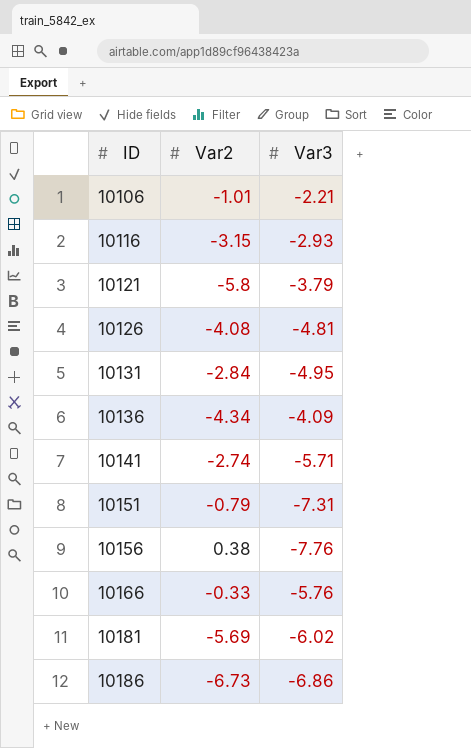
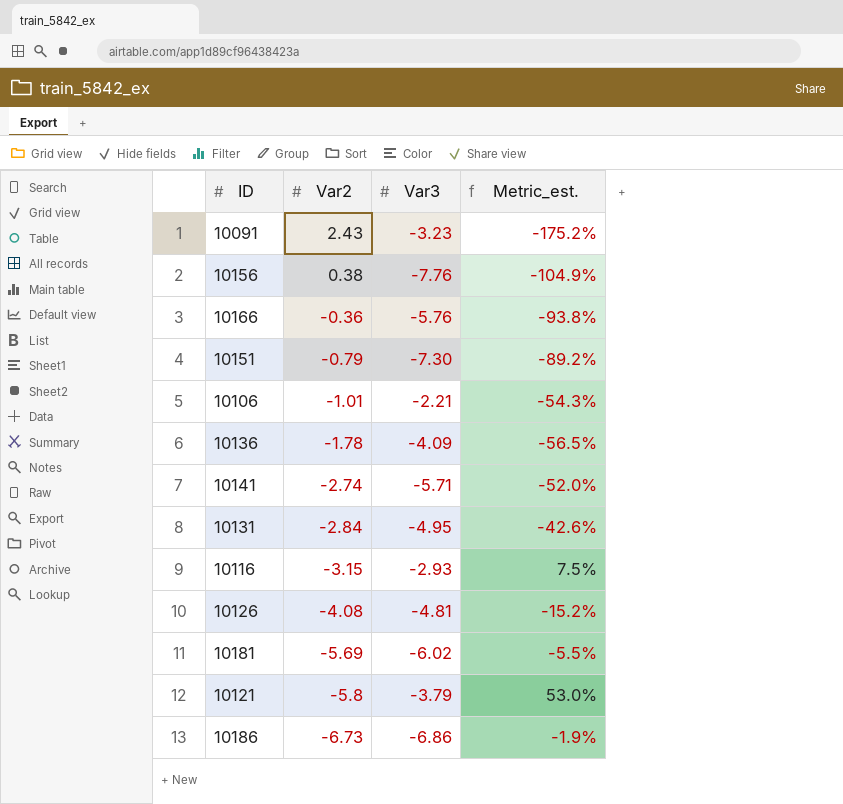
row order: ID ascending -> Var2 descending
column Metric_est. | formula: none -> ([Var2] - [Var3]) / [Var3]
row 10091: none -> 2.43 | -3.23 | -175.2%
10166 | Var2: -0.33 -> -0.36
10151 | Var3: -7.31 -> -7.30
10136 | Var2: -4.34 -> -1.78

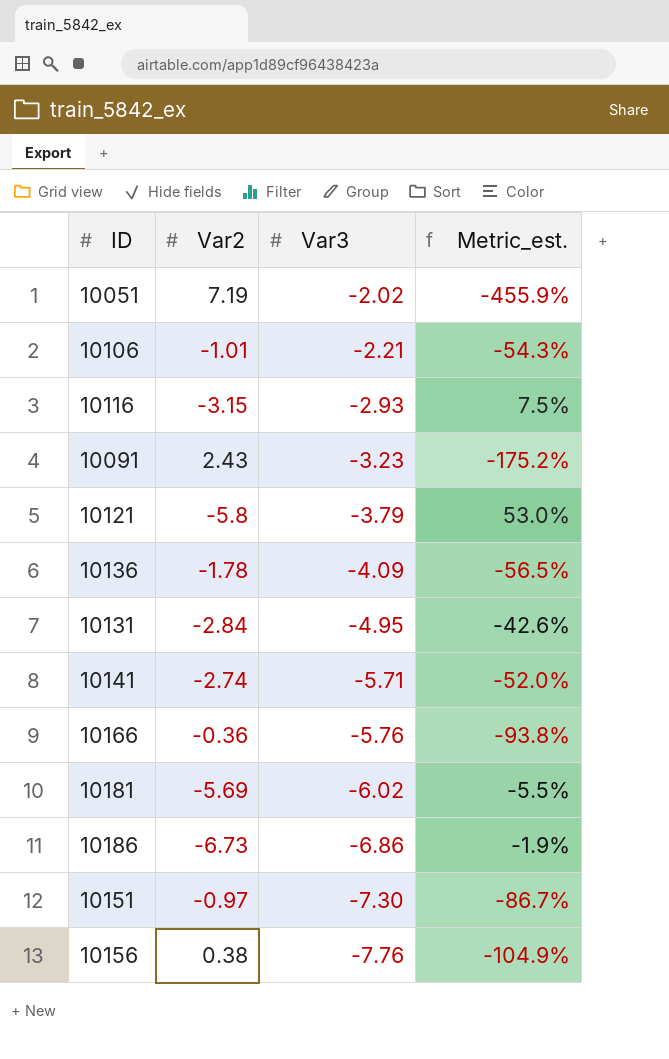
row order: Var2 descending -> Var3 descending
row 10126: -4.08 | -4.81 | -15.2% -> none
row 10051: none -> 7.19 | -2.02 | -455.9%
10151 | Var2: -0.79 -> -0.97
10151 | Metric_est.: -89.2% -> -86.7%

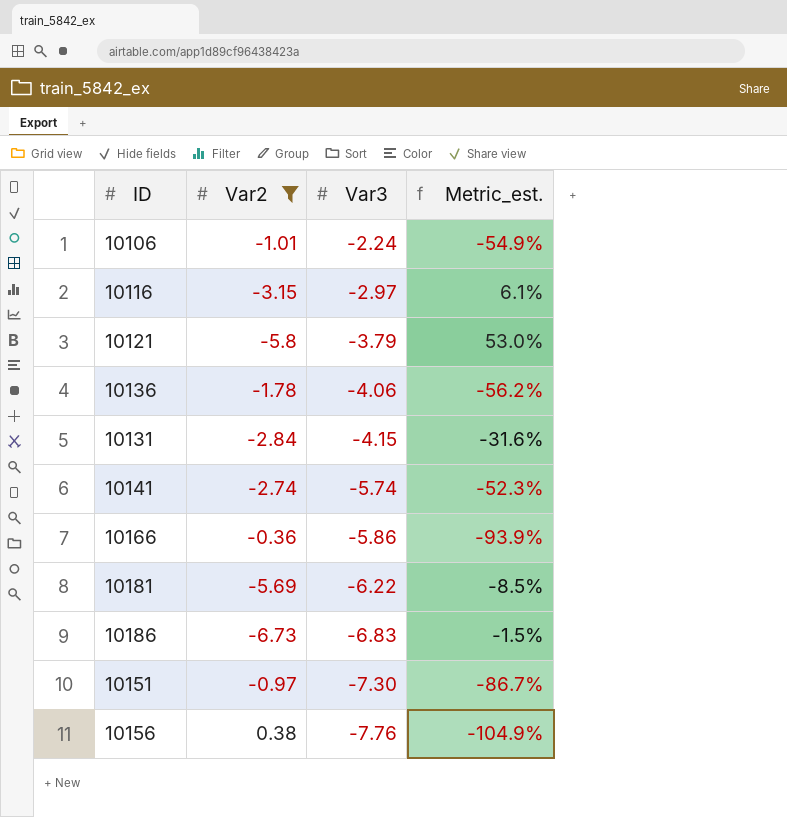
filter: none -> Var2 <= 0.38
10106 | Var3: -2.21 -> -2.24
10106 | Metric_est.: -54.3% -> -54.9%
10116 | Var3: -2.93 -> -2.97
10116 | Metric_est.: 7.5% -> 6.1%
10136 | Var3: -4.09 -> -4.06
10136 | Metric_est.: -56.5% -> -56.2%
10131 | Var3: -4.95 -> -4.15
10131 | Metric_est.: -42.6% -> -31.6%
10141 | Var3: -5.71 -> -5.74
10141 | Metric_est.: -52.0% -> -52.3%
10166 | Var3: -5.76 -> -5.86
10166 | Metric_est.: -93.8% -> -93.9%
10181 | Var3: -6.02 -> -6.22
10181 | Metric_est.: -5.5% -> -8.5%
10186 | Var3: -6.86 -> -6.83
10186 | Metric_est.: -1.9% -> -1.5%

